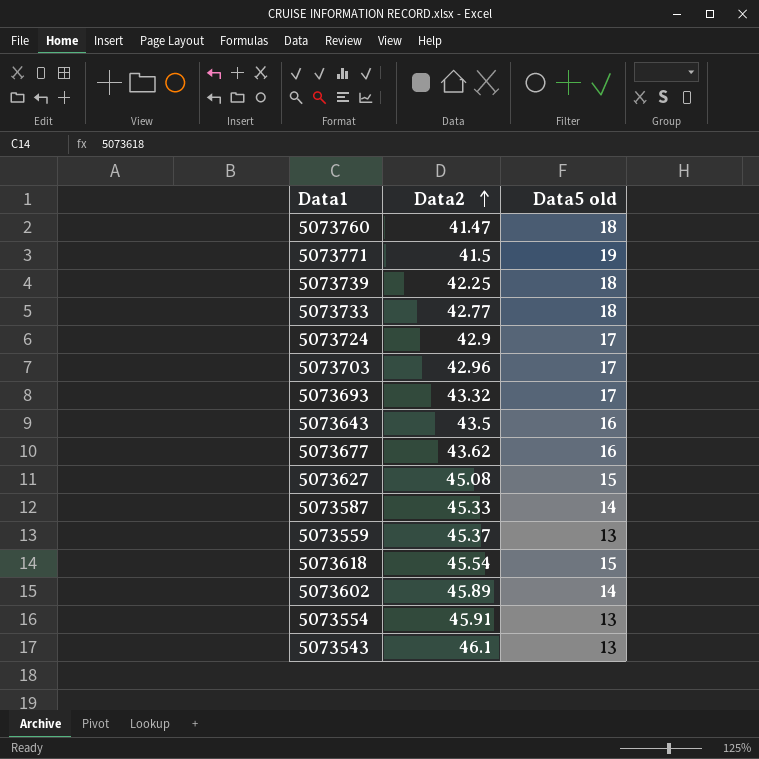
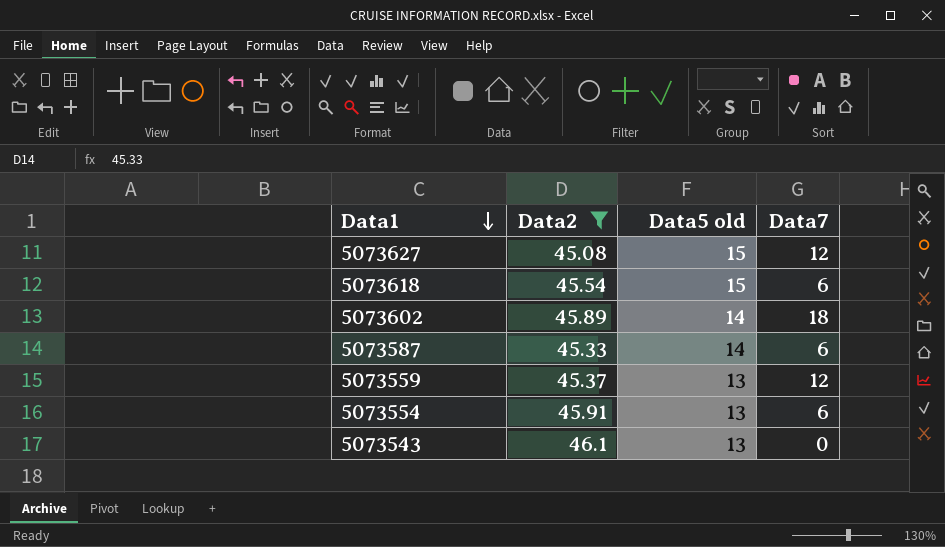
filter: none -> Data2 >= 45.08
row order: Data2 ascending -> Data1 descending
column Data7 | position: none -> 4

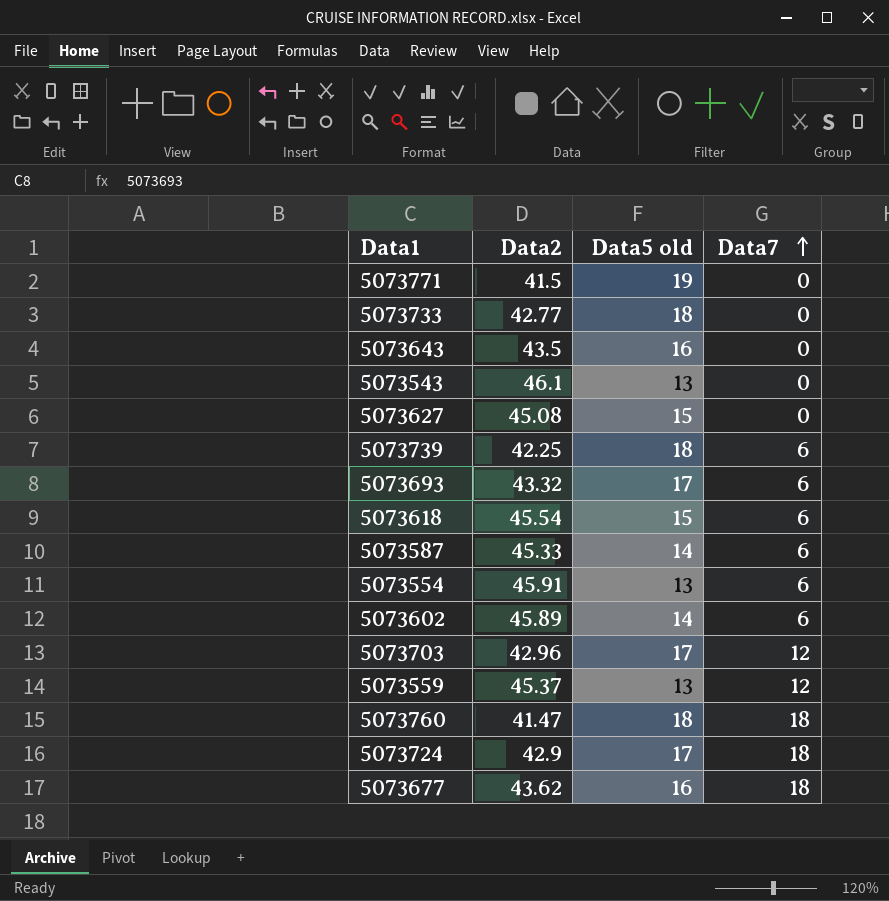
filter: Data2 >= 45.08 -> none
row order: Data1 descending -> Data7 ascending
5073627 | Data7: 12 -> 0
5073602 | Data7: 18 -> 6

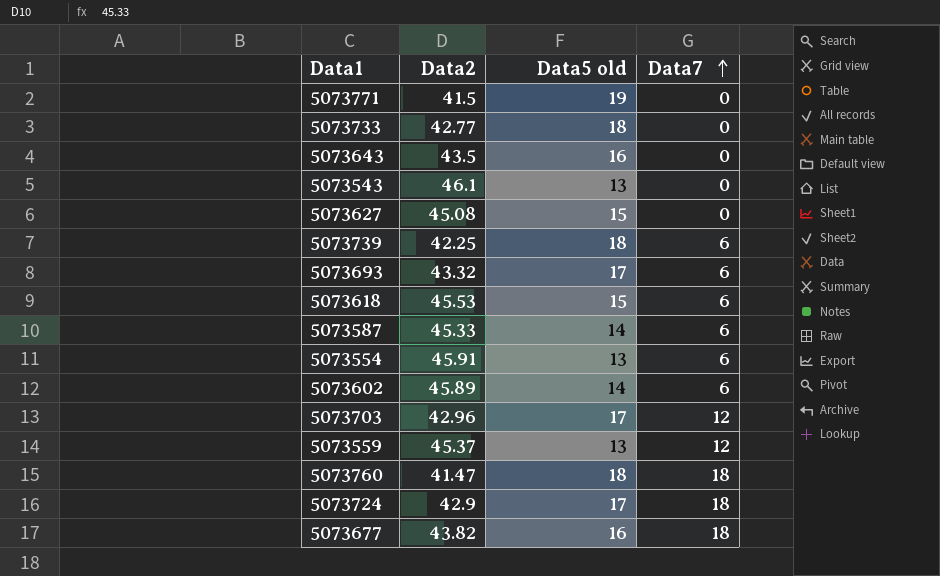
5073618 | Data2: 45.54 -> 45.53
5073677 | Data2: 43.62 -> 43.82

